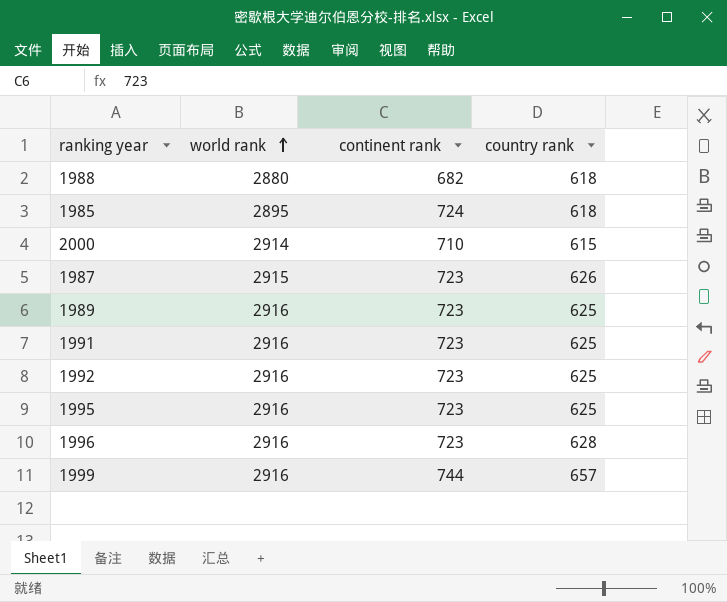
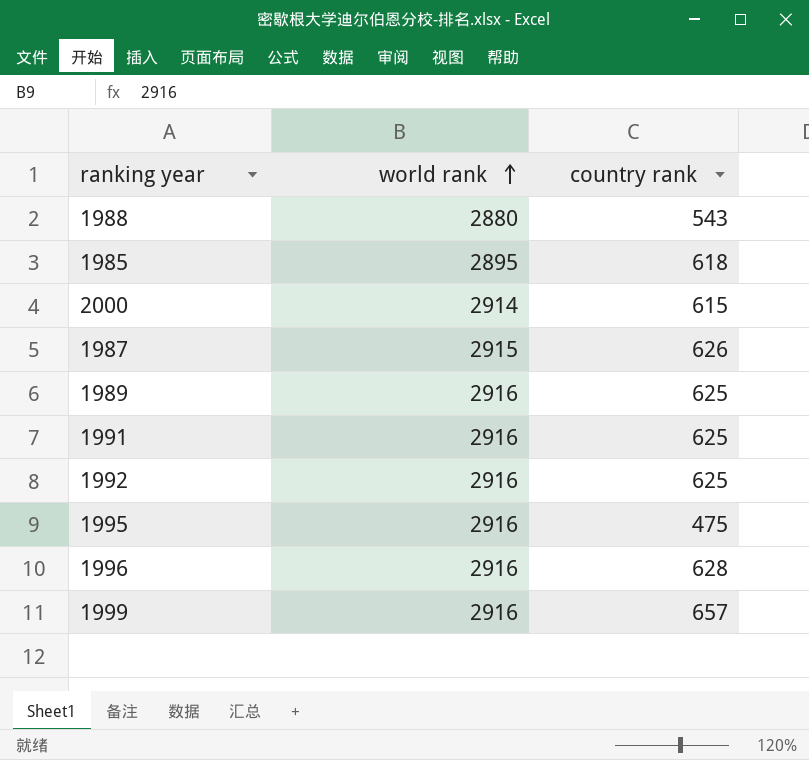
column continent rank | position: 3 -> none
1988 | country rank: 618 -> 543
1995 | country rank: 625 -> 475

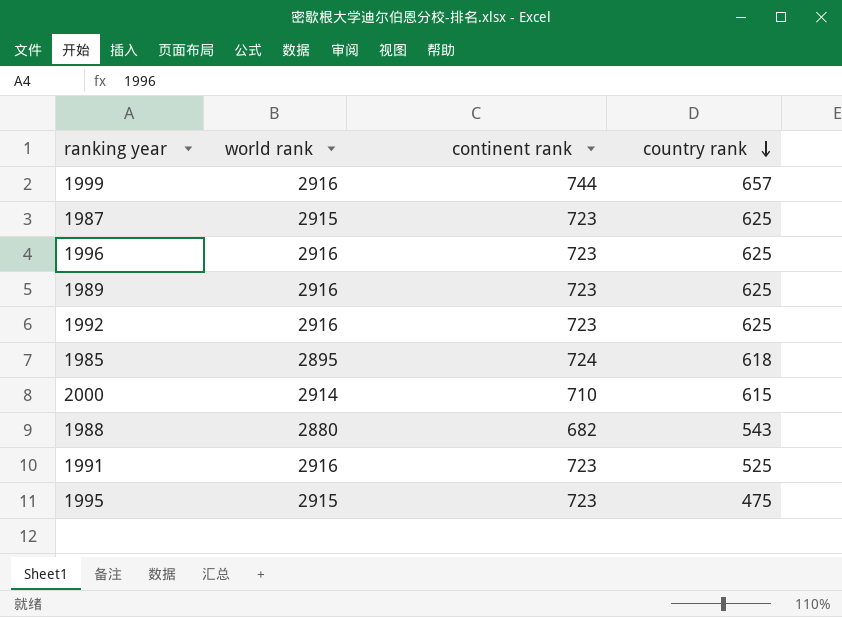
row order: world rank ascending -> country rank descending
column continent rank | position: none -> 3
1987 | country rank: 626 -> 625
1996 | country rank: 628 -> 625
1991 | country rank: 625 -> 525
1995 | world rank: 2916 -> 2915

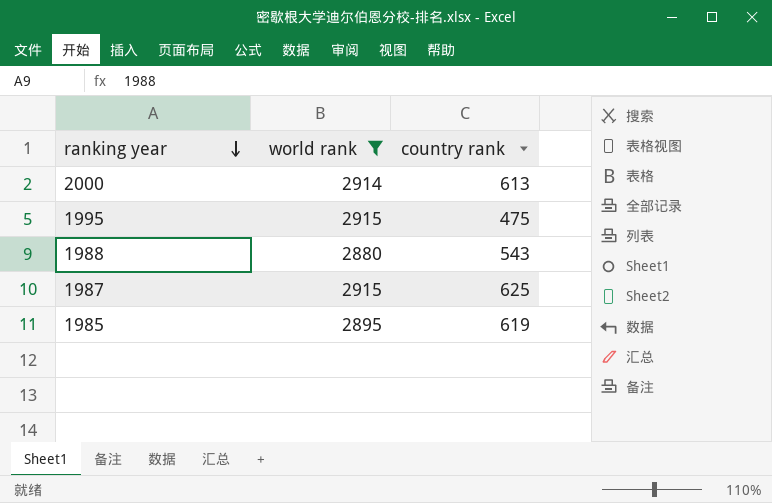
filter: none -> world rank != 2916
row order: country rank descending -> ranking year descending
column continent rank | position: 3 -> none
2000 | country rank: 615 -> 613
1985 | country rank: 618 -> 619

